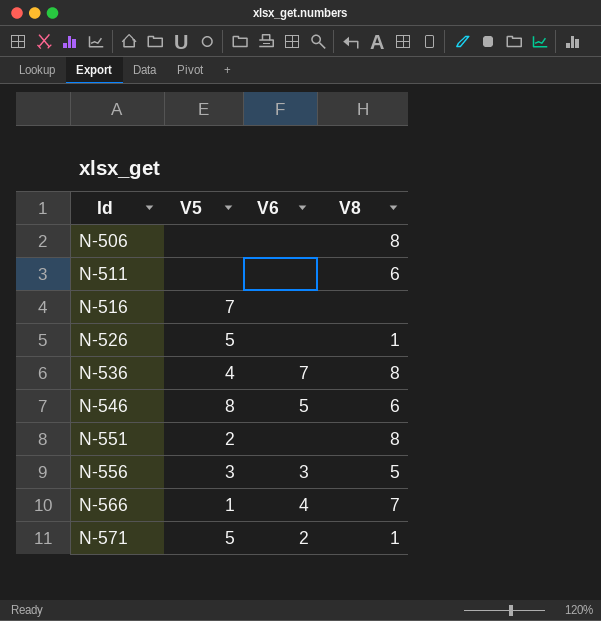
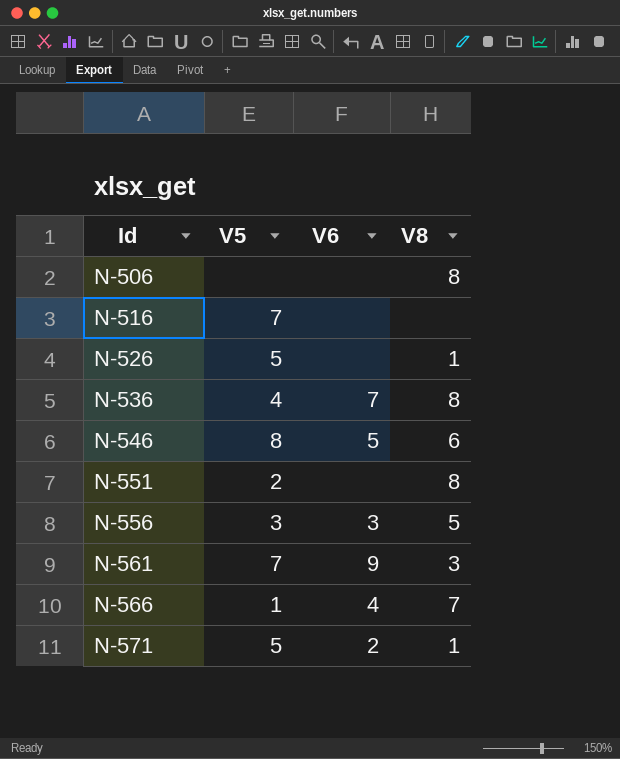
row N-511: none | none | 6 -> none
row N-561: none -> 7 | 9 | 3

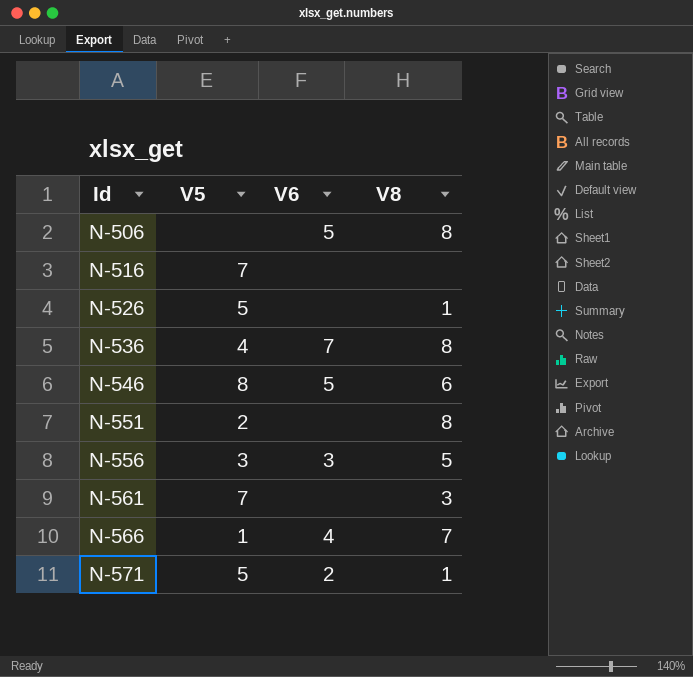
N-506 | V6: none -> 5
N-561 | V6: 9 -> none

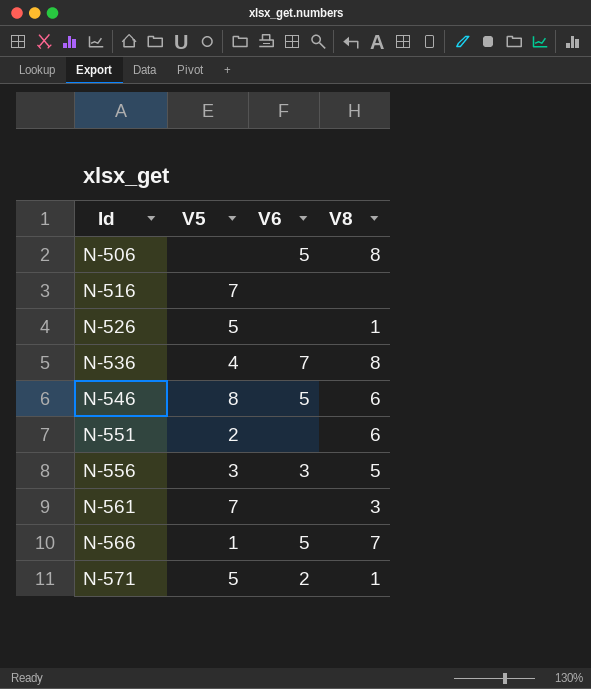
N-551 | V8: 8 -> 6
N-566 | V6: 4 -> 5

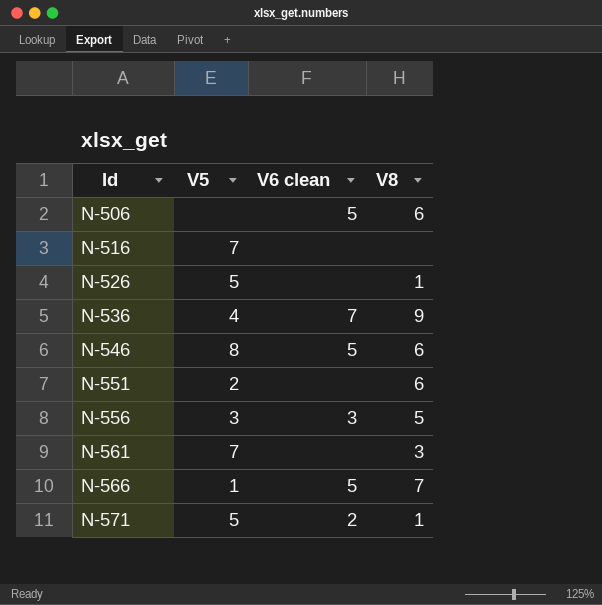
column name: V6 -> V6 clean
N-506 | V8: 8 -> 6
N-536 | V8: 8 -> 9

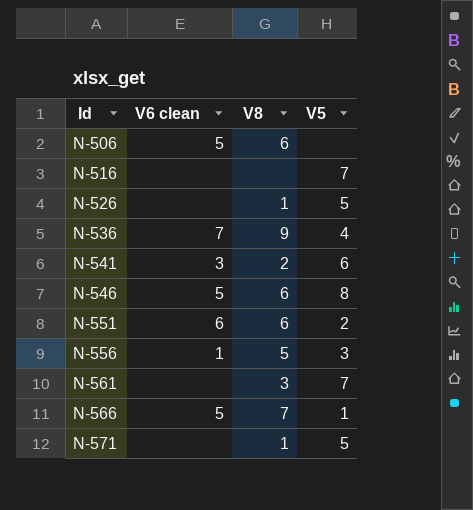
column V5 | position: 2 -> 4
row N-541: none -> 3 | 2 | 6
N-551 | V6 clean: none -> 6
N-556 | V6 clean: 3 -> 1
N-571 | V6 clean: 2 -> none

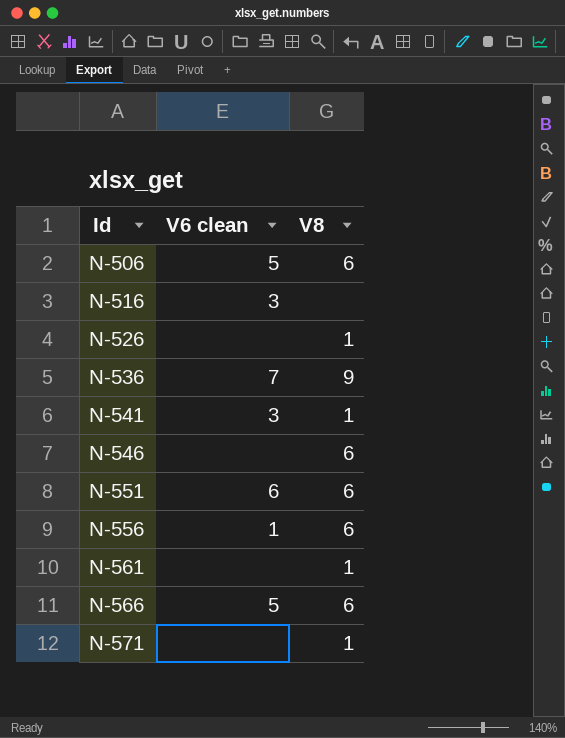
column V5 | position: 4 -> none
N-516 | V6 clean: none -> 3
N-541 | V8: 2 -> 1
N-546 | V6 clean: 5 -> none
N-556 | V8: 5 -> 6
N-561 | V8: 3 -> 1
N-566 | V8: 7 -> 6

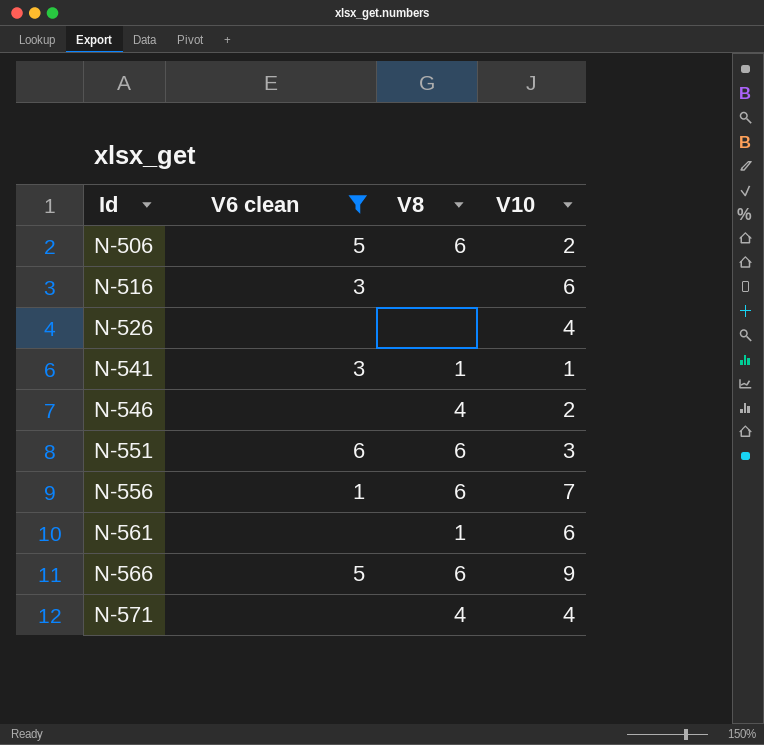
filter: none -> V6 clean != 7
column V10 | position: none -> 4
N-526 | V8: 1 -> none
N-546 | V8: 6 -> 4
N-571 | V8: 1 -> 4

